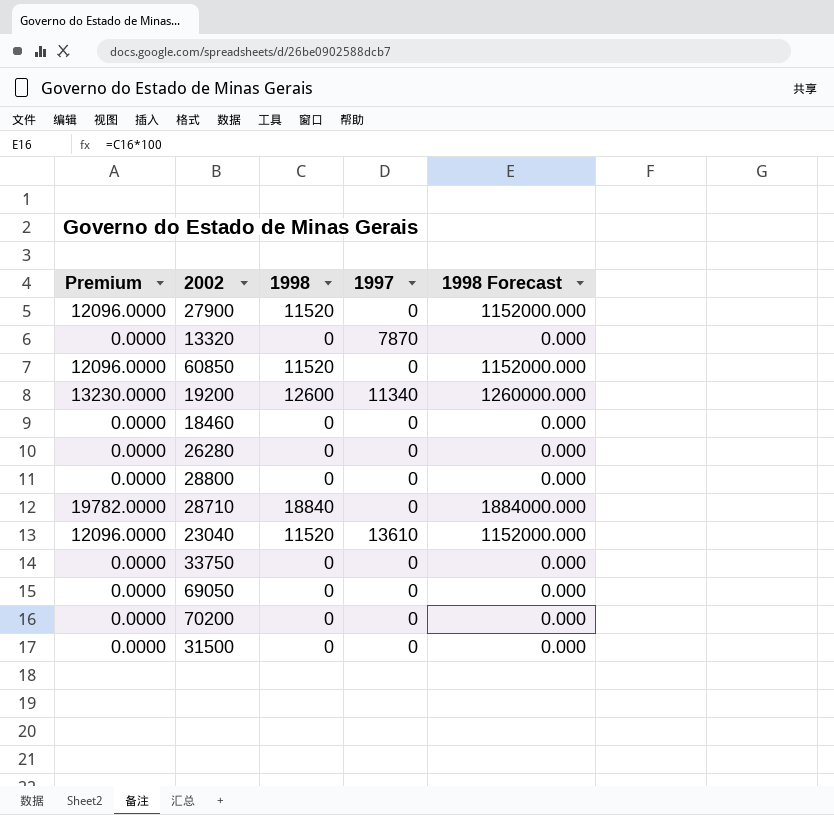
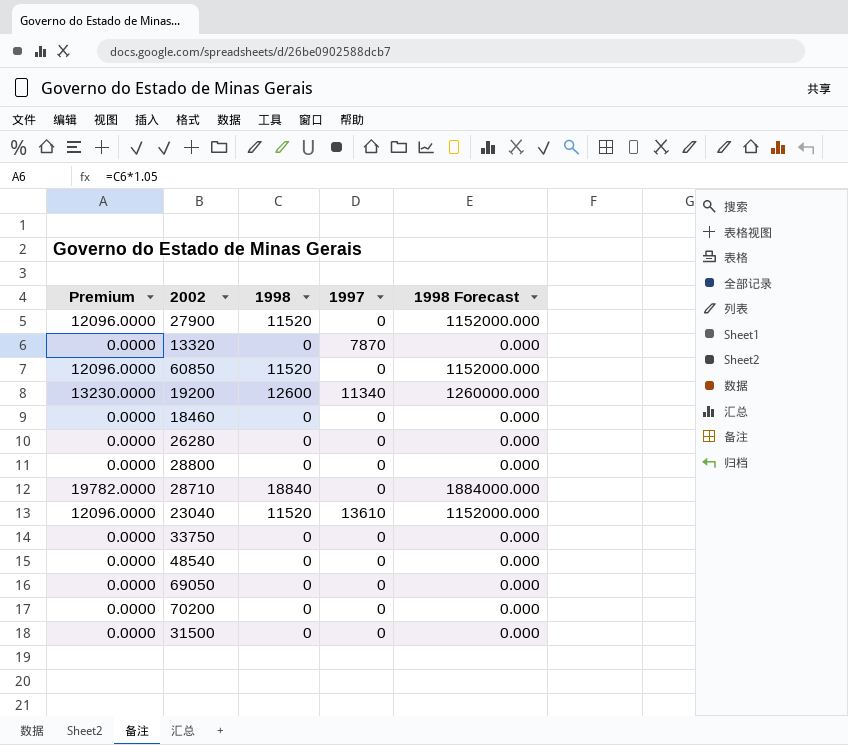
row 48540: none -> 0.0000 | 0 | 0 | 0.000

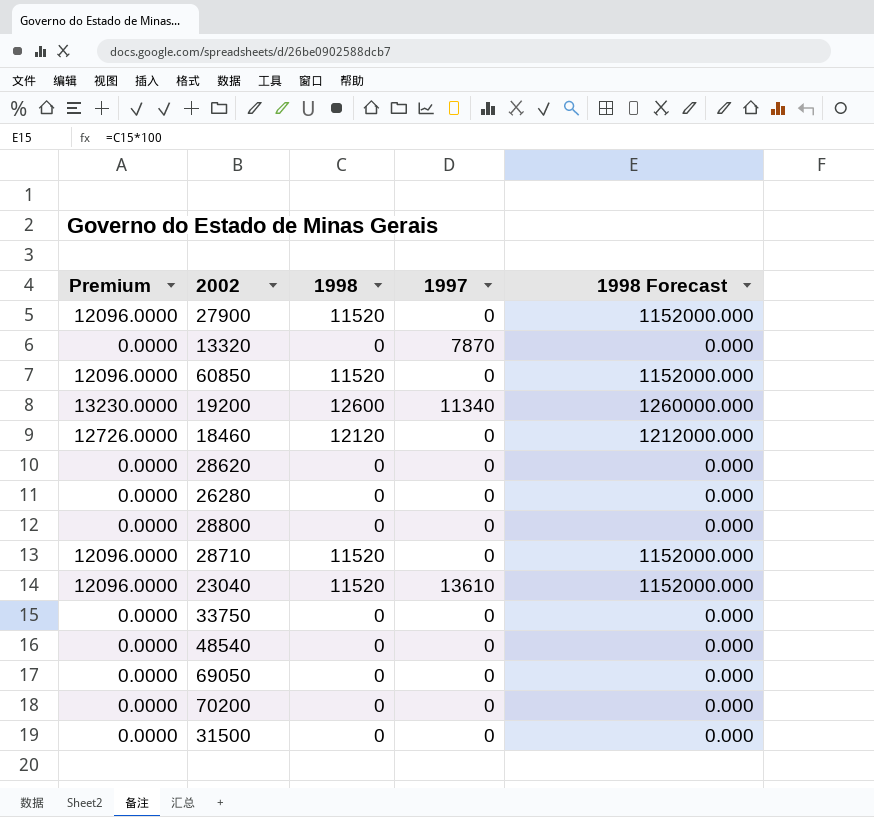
18460 | Premium: 0.0000 -> 12726.0000
18460 | 1998: 0 -> 12120
18460 | 1998 Forecast: 0.000 -> 1212000.000
row 28620: none -> 0.0000 | 0 | 0 | 0.000
28710 | Premium: 19782.0000 -> 12096.0000
28710 | 1998: 18840 -> 11520
28710 | 1998 Forecast: 1884000.000 -> 1152000.000

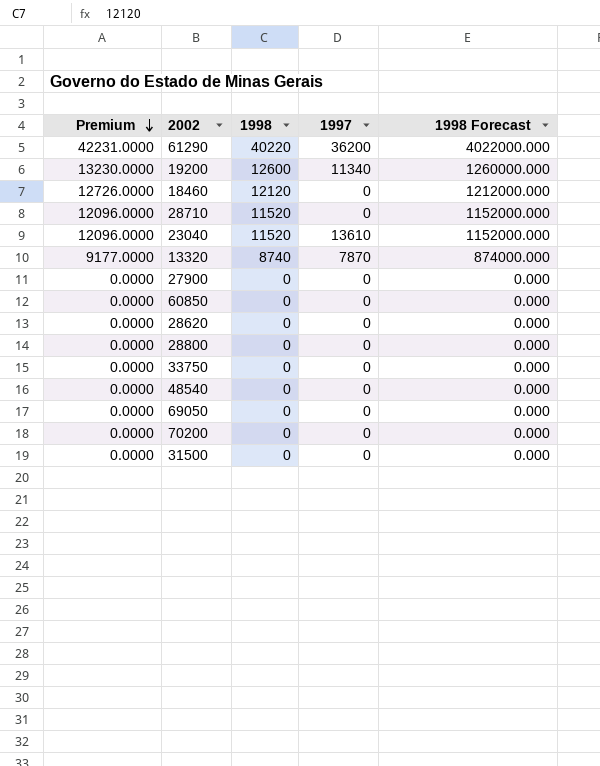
row order: none -> Premium descending
row 26280: 0.0000 | 0 | 0 | 0.000 -> none
row 61290: none -> 42231.0000 | 40220 | 36200 | 4022000.000
13320 | Premium: 0.0000 -> 9177.0000
13320 | 1998: 0 -> 8740
13320 | 1998 Forecast: 0.000 -> 874000.000
27900 | Premium: 12096.0000 -> 0.0000
27900 | 1998: 11520 -> 0
27900 | 1998 Forecast: 1152000.000 -> 0.000
60850 | Premium: 12096.0000 -> 0.0000
60850 | 1998: 11520 -> 0
60850 | 1998 Forecast: 1152000.000 -> 0.000

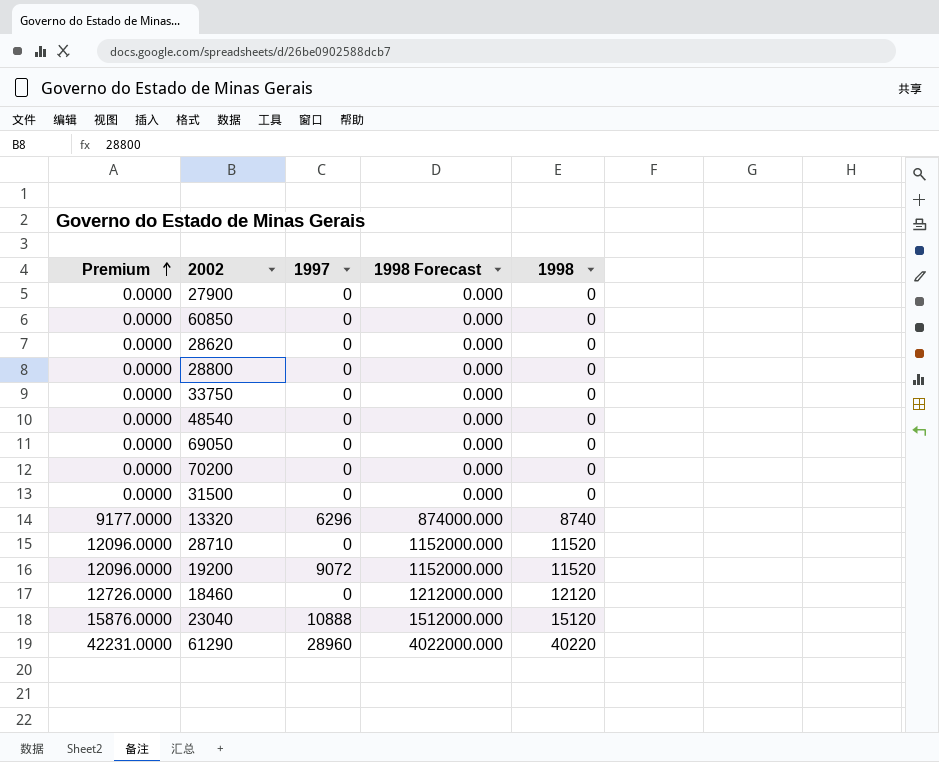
row order: Premium descending -> Premium ascending
column 1998 | position: 3 -> 5
13320 | 1997: 7870 -> 6296
19200 | Premium: 13230.0000 -> 12096.0000
19200 | 1997: 11340 -> 9072
19200 | 1998 Forecast: 1260000.000 -> 1152000.000
19200 | 1998: 12600 -> 11520
23040 | Premium: 12096.0000 -> 15876.0000
23040 | 1997: 13610 -> 10888
23040 | 1998 Forecast: 1152000.000 -> 1512000.000
23040 | 1998: 11520 -> 15120
61290 | 1997: 36200 -> 28960

